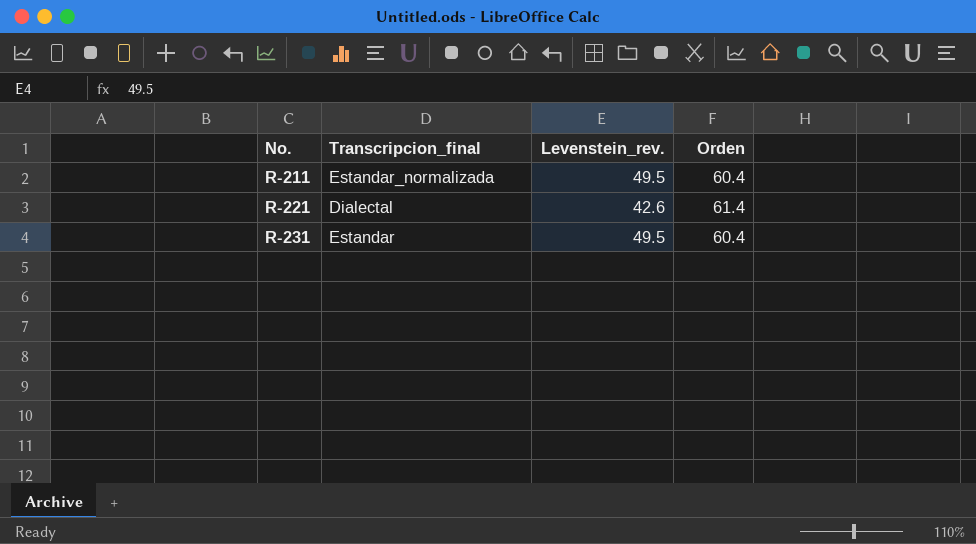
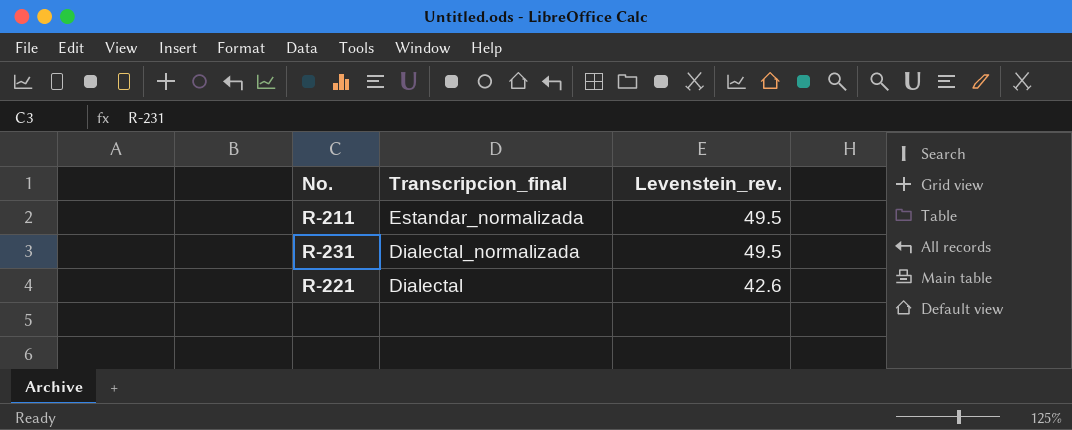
row order: No. ascending -> Transcripcion_final descending
column Orden | position: 4 -> none
R-231 | Transcripcion_final: Estandar -> Dialectal_normalizada

